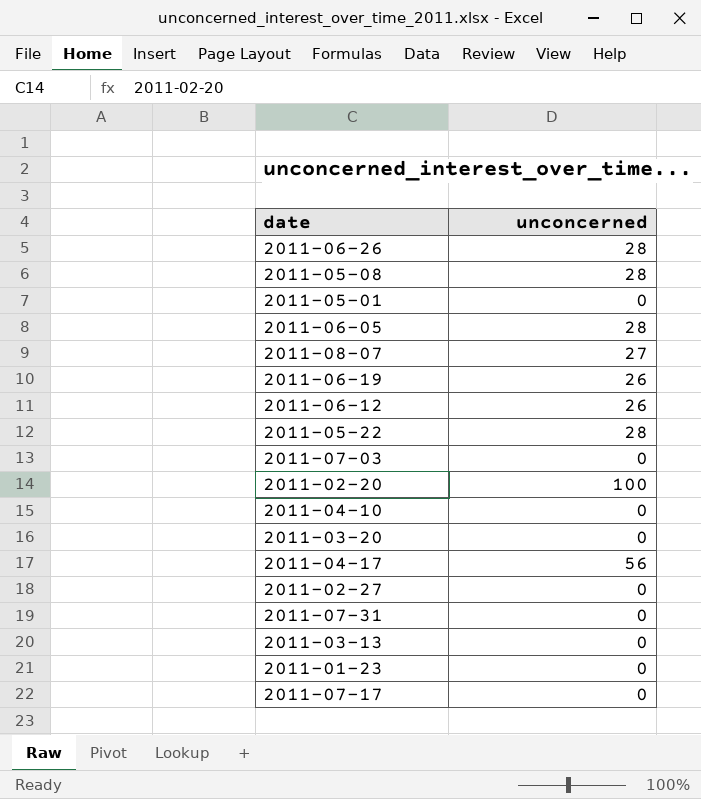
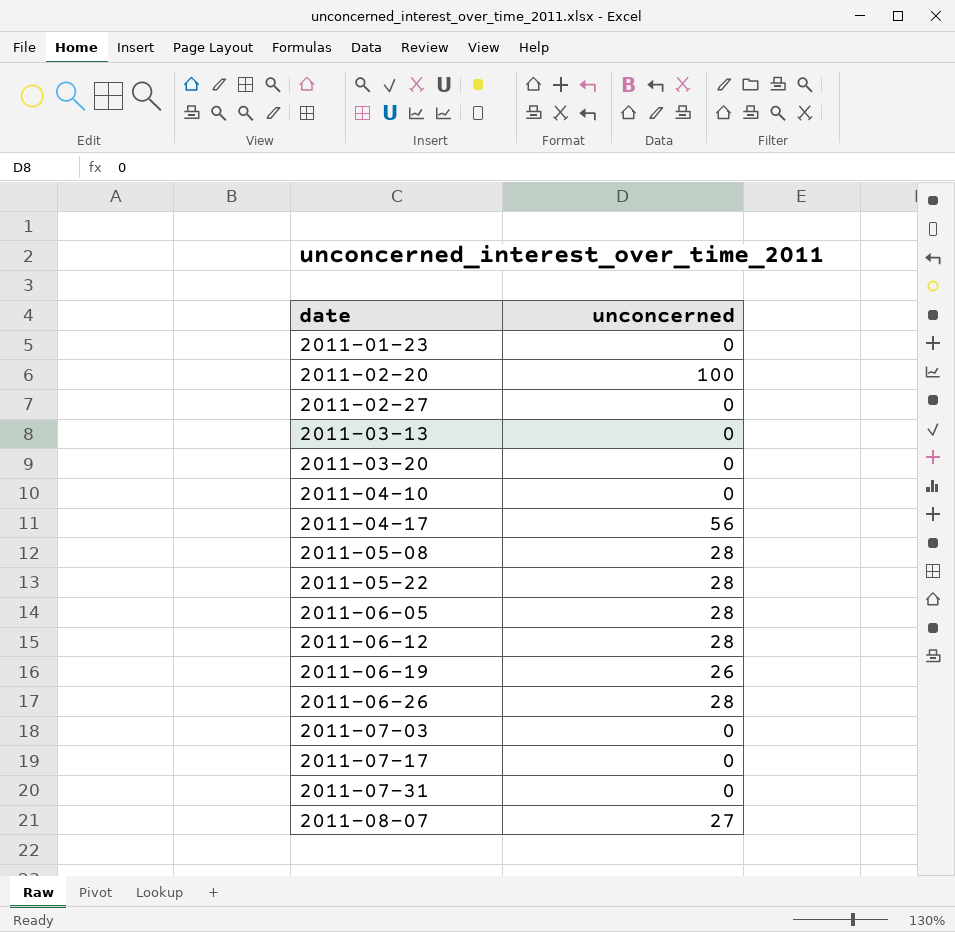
row order: none -> date ascending
row 2011-05-01: 0 -> none
2011-06-12 | unconcerned: 26 -> 28

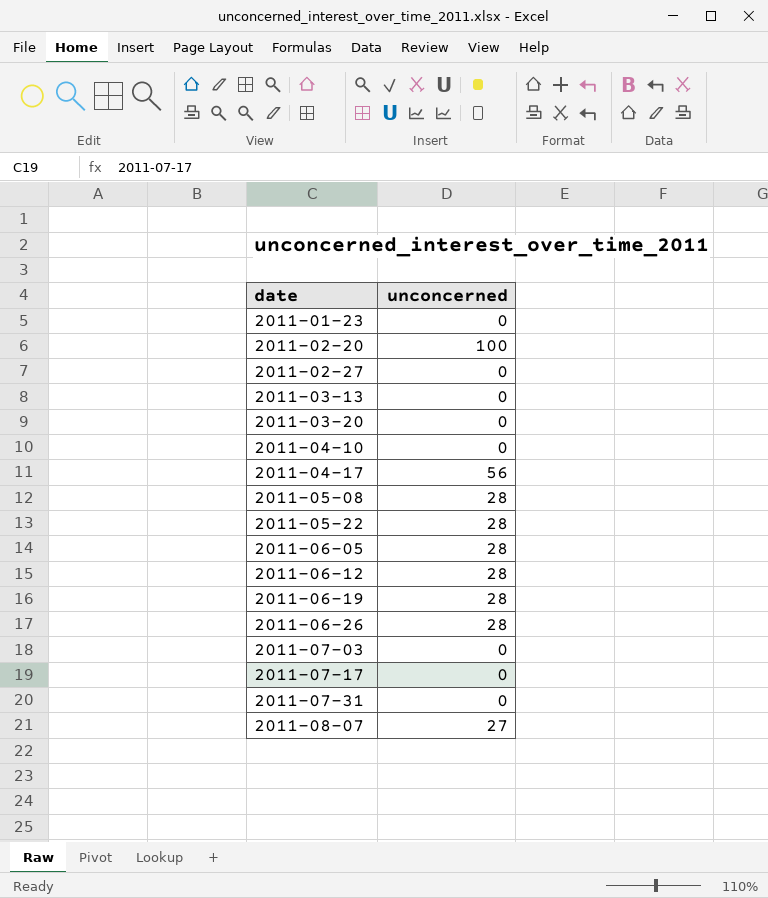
2011-06-19 | unconcerned: 26 -> 28

